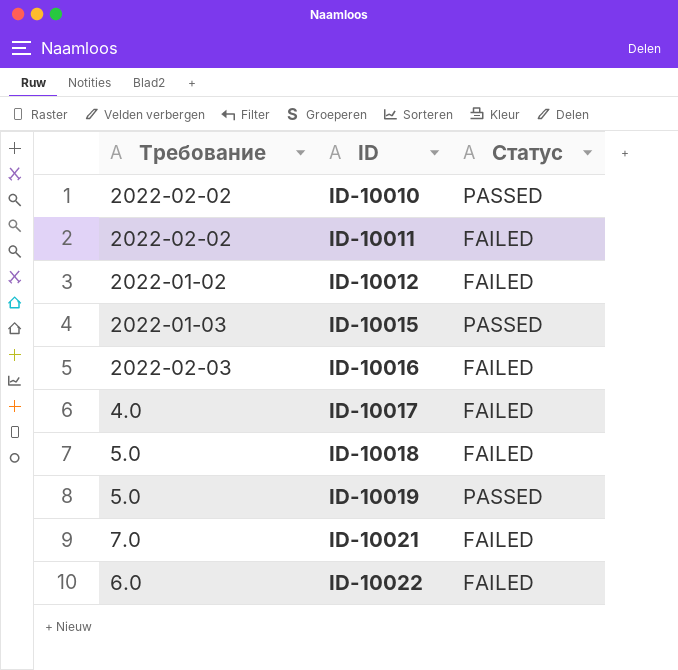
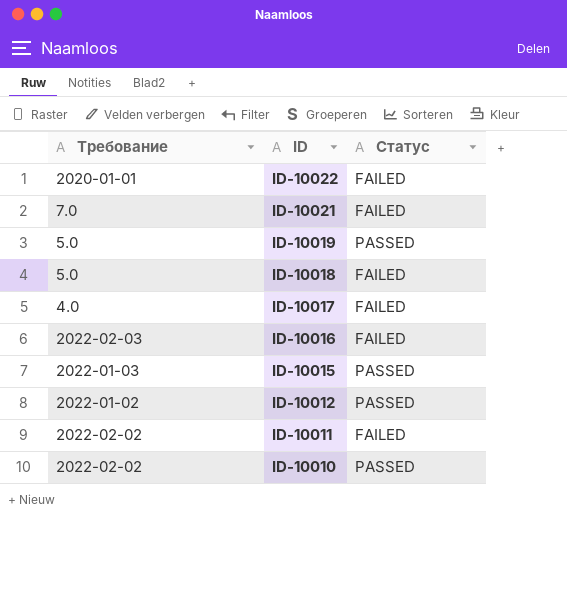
row order: ID ascending -> ID descending
ID-10022 | Требование: 6.0 -> 2020-01-01
ID-10012 | Статус: FAILED -> PASSED

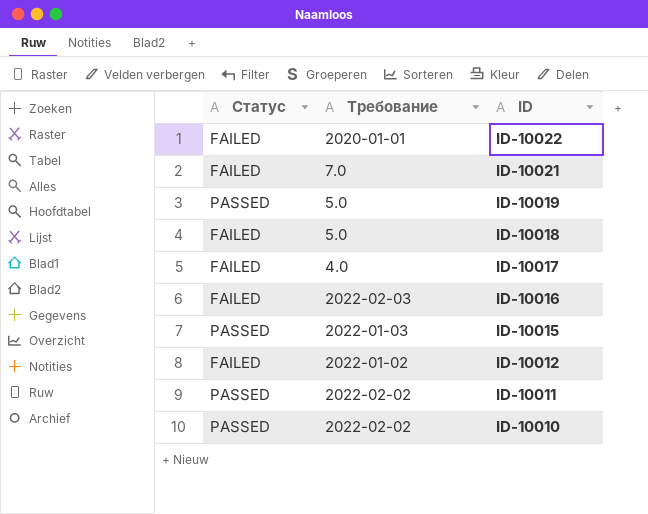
column Статус | position: 3 -> 1
ID-10012 | Статус: PASSED -> FAILED
ID-10011 | Статус: FAILED -> PASSED

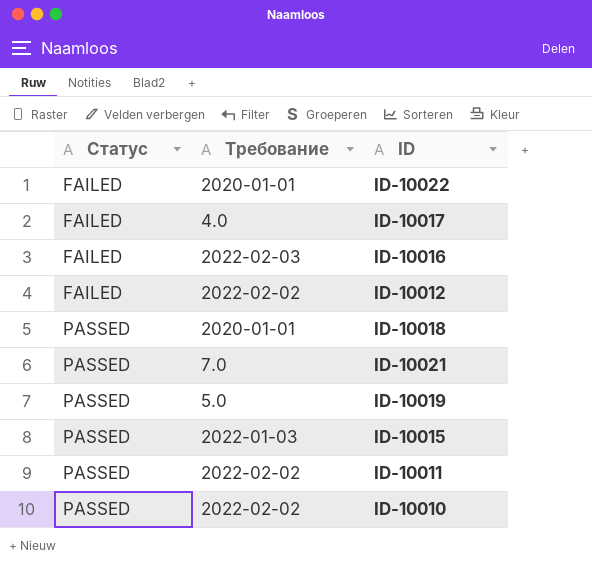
row order: ID descending -> Статус ascending
ID-10012 | Требование: 2022-01-02 -> 2022-02-02
ID-10018 | Статус: FAILED -> PASSED
ID-10018 | Требование: 5.0 -> 2020-01-01
ID-10021 | Статус: FAILED -> PASSED

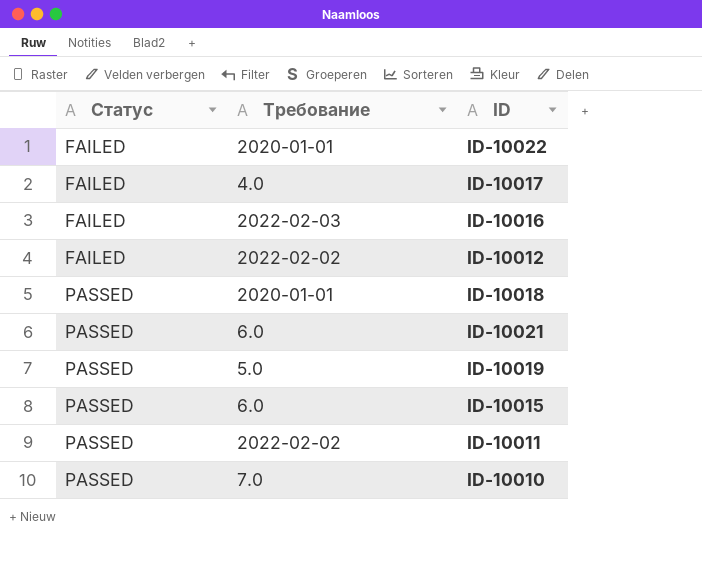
ID-10021 | Требование: 7.0 -> 6.0
ID-10015 | Требование: 2022-01-03 -> 6.0
ID-10010 | Требование: 2022-02-02 -> 7.0

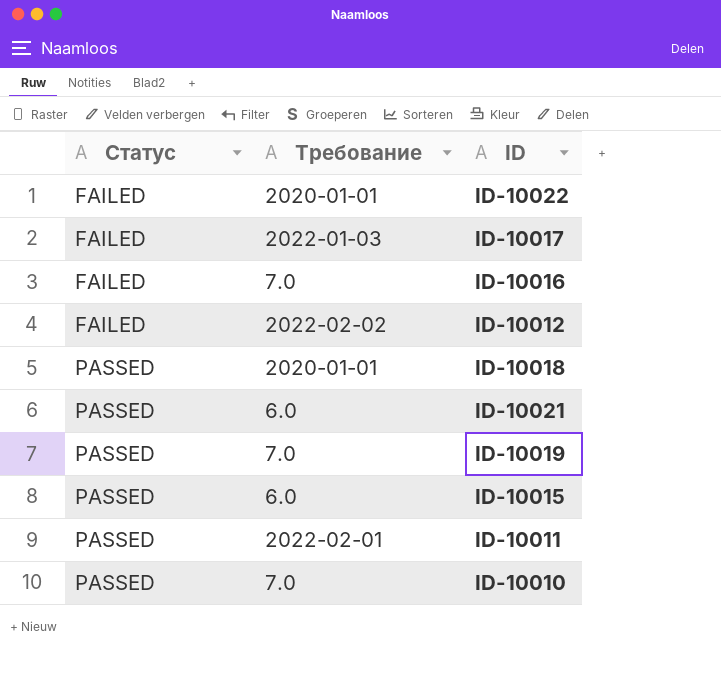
ID-10017 | Требование: 4.0 -> 2022-01-03
ID-10016 | Требование: 2022-02-03 -> 7.0
ID-10019 | Требование: 5.0 -> 7.0
ID-10011 | Требование: 2022-02-02 -> 2022-02-01

